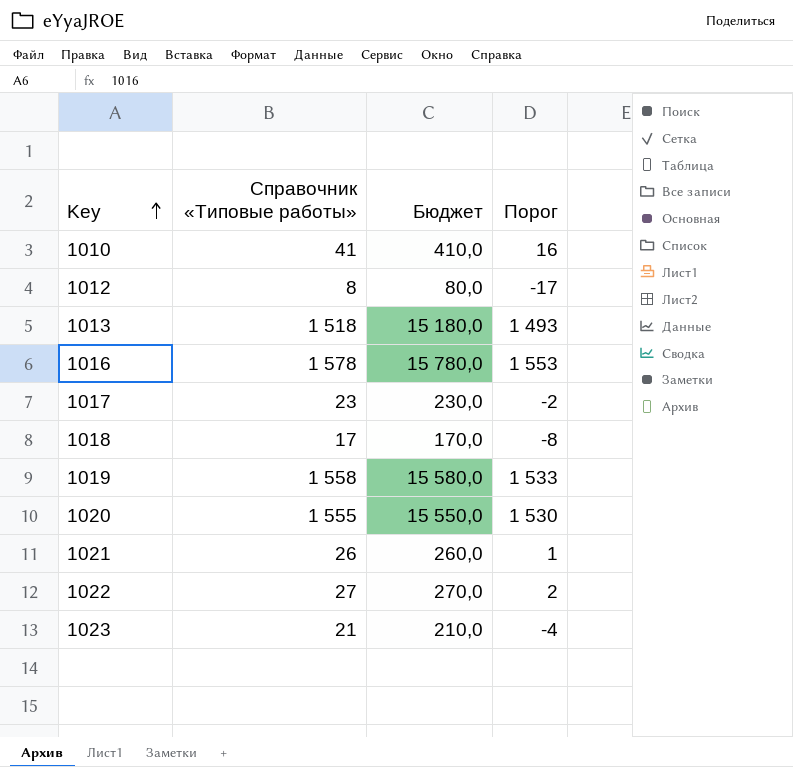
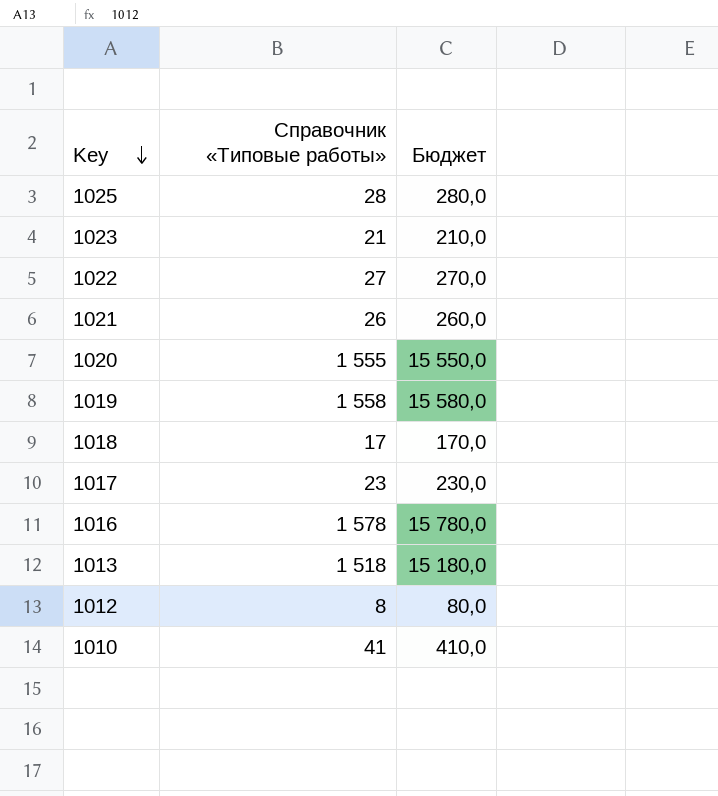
row order: Key ascending -> Key descending
column Порог | formula: [Справочник «Типовые работы»] - 25 -> none
row 1025: none -> 28 | 280,0

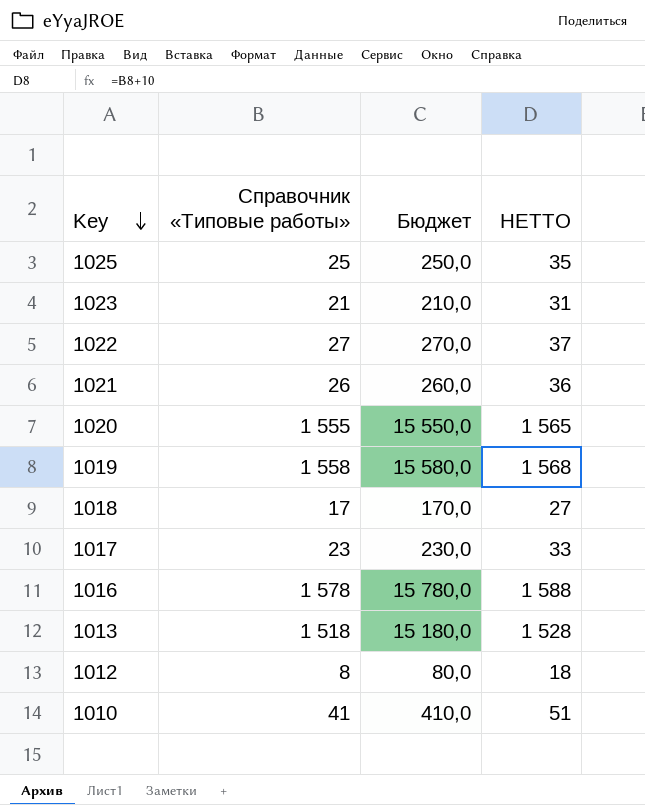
column НЕТТО | formula: none -> [Справочник «Типовые работы»] + 10
1025 | Справочник «Типовые работы»: 28 -> 25
1025 | Бюджет: 280,0 -> 250,0

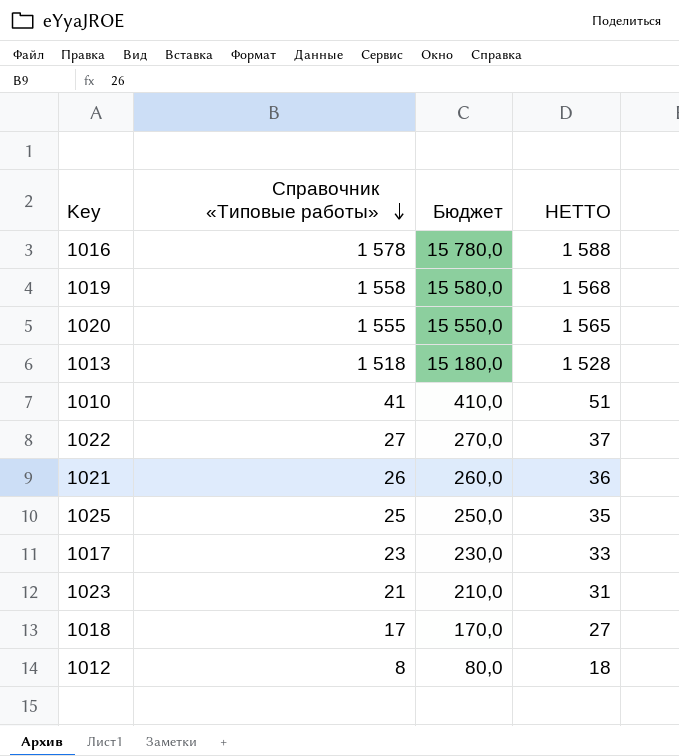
row order: Key descending -> Справочник «Типовые работы» descending

